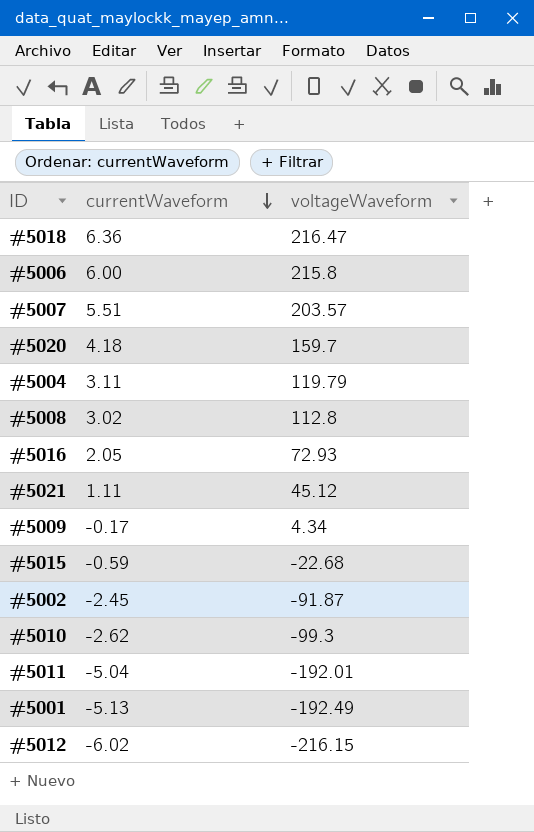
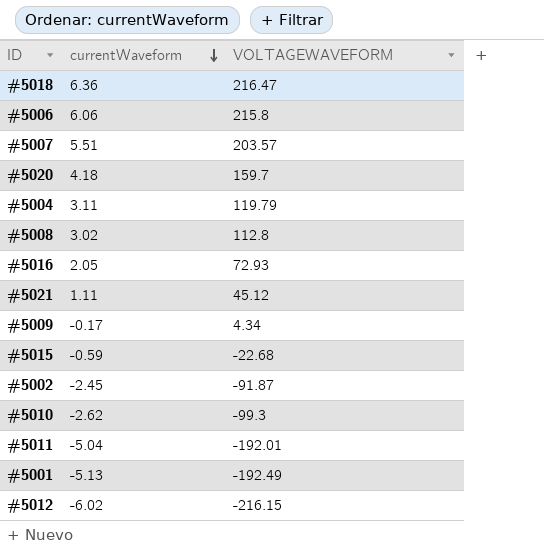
column name: voltageWaveform -> VOLTAGEWAVEFORM
#5006 | currentWaveform: 6.00 -> 6.06

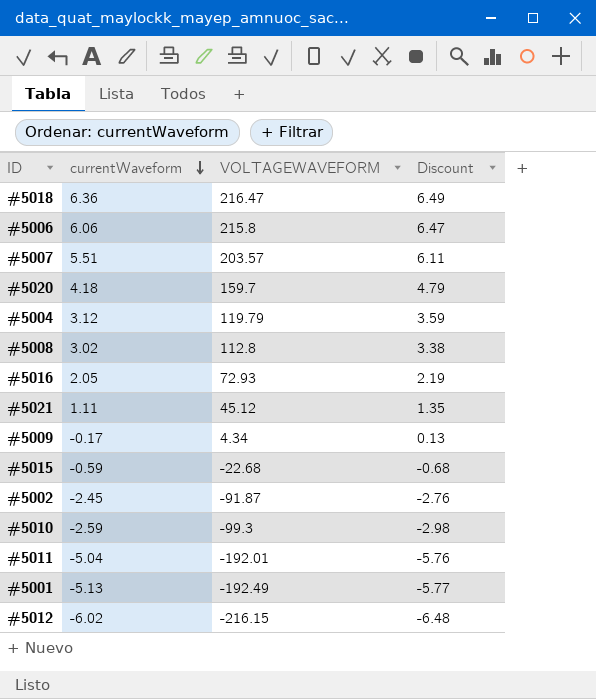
column Discount | formula: none -> [VOLTAGEWAVEFORM] * 0.03
#5004 | currentWaveform: 3.11 -> 3.12
#5010 | currentWaveform: -2.62 -> -2.59

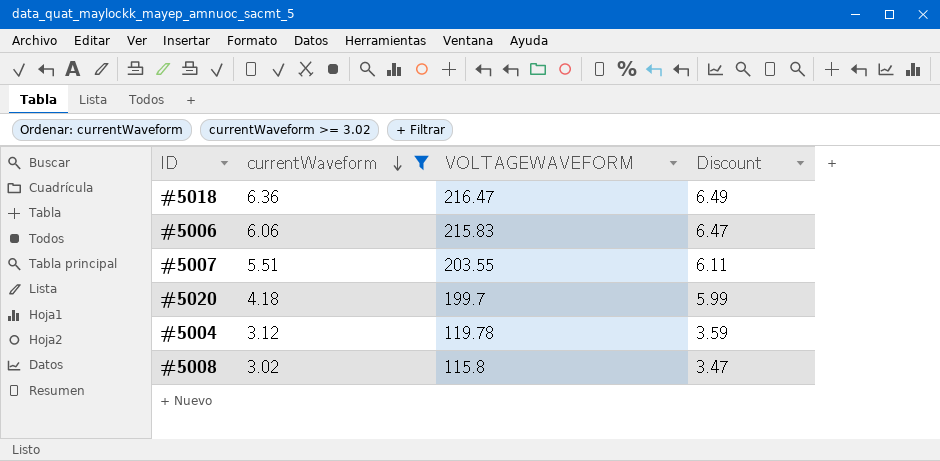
filter: none -> currentWaveform >= 3.02
#5006 | VOLTAGEWAVEFORM: 215.8 -> 215.83
#5007 | VOLTAGEWAVEFORM: 203.57 -> 203.55
#5020 | VOLTAGEWAVEFORM: 159.7 -> 199.7
#5020 | Discount: 4.79 -> 5.99
#5004 | VOLTAGEWAVEFORM: 119.79 -> 119.78
#5008 | VOLTAGEWAVEFORM: 112.8 -> 115.8
#5008 | Discount: 3.38 -> 3.47

